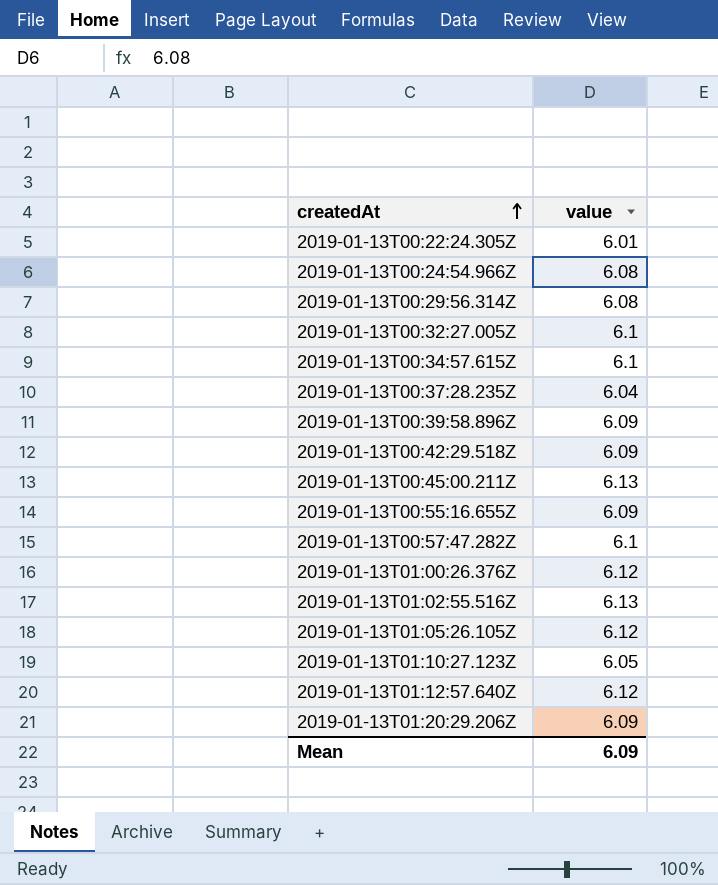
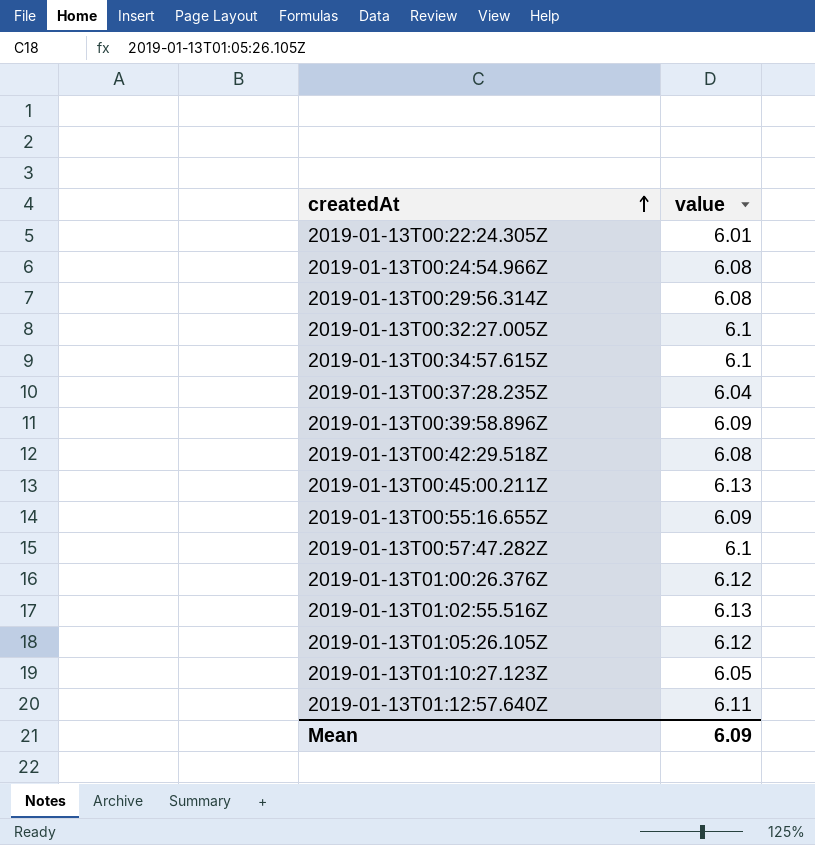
row 2019-01-13T01:20:29.206Z: 6.09 -> none
2019-01-13T00:42:29.518Z | value: 6.09 -> 6.08
2019-01-13T01:12:57.640Z | value: 6.12 -> 6.11

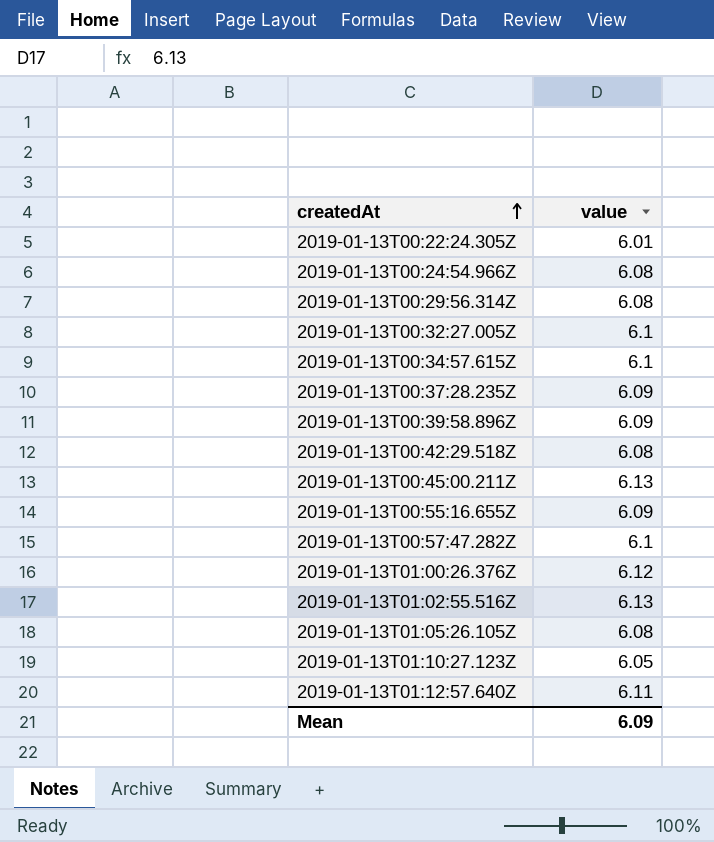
2019-01-13T00:37:28.235Z | value: 6.04 -> 6.09
2019-01-13T01:05:26.105Z | value: 6.12 -> 6.08

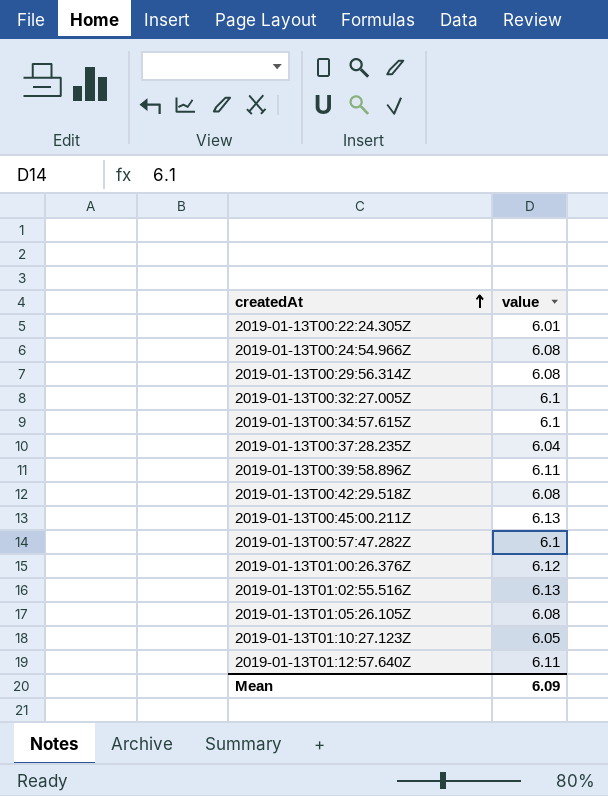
row 2019-01-13T00:55:16.655Z: 6.09 -> none
2019-01-13T00:37:28.235Z | value: 6.09 -> 6.04
2019-01-13T00:39:58.896Z | value: 6.09 -> 6.11

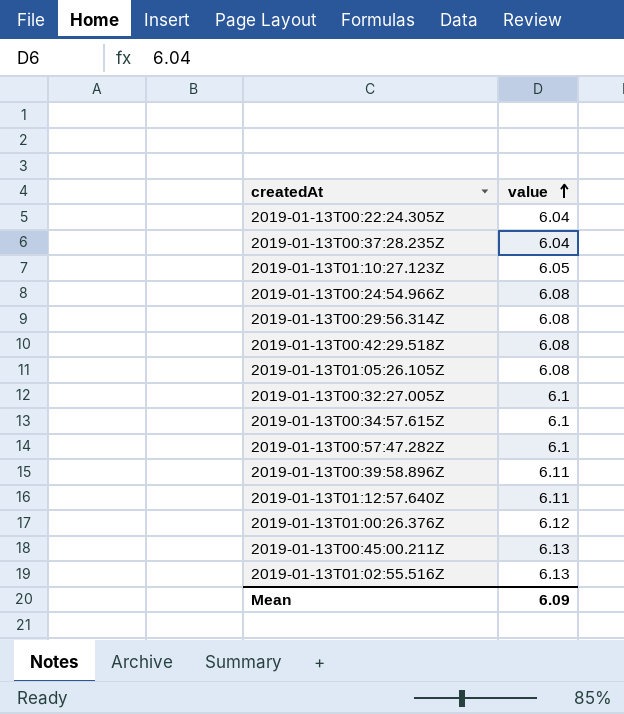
row order: createdAt ascending -> value ascending
2019-01-13T00:22:24.305Z | value: 6.01 -> 6.04

